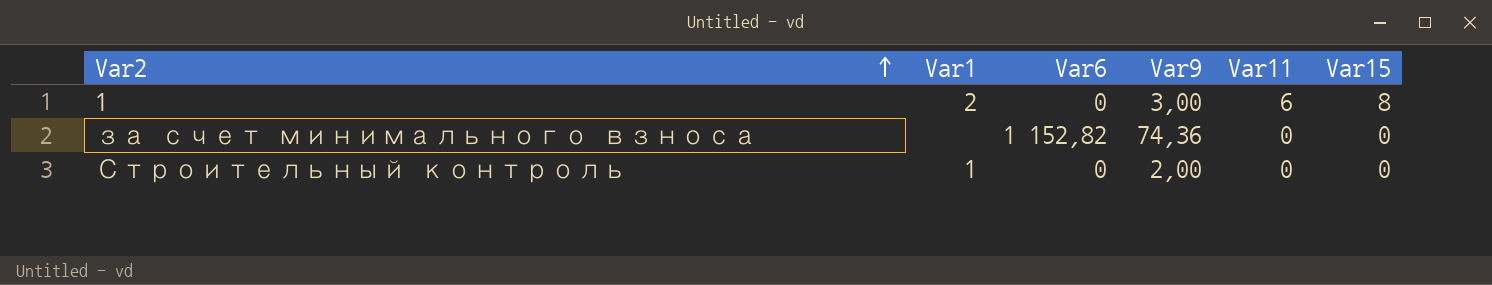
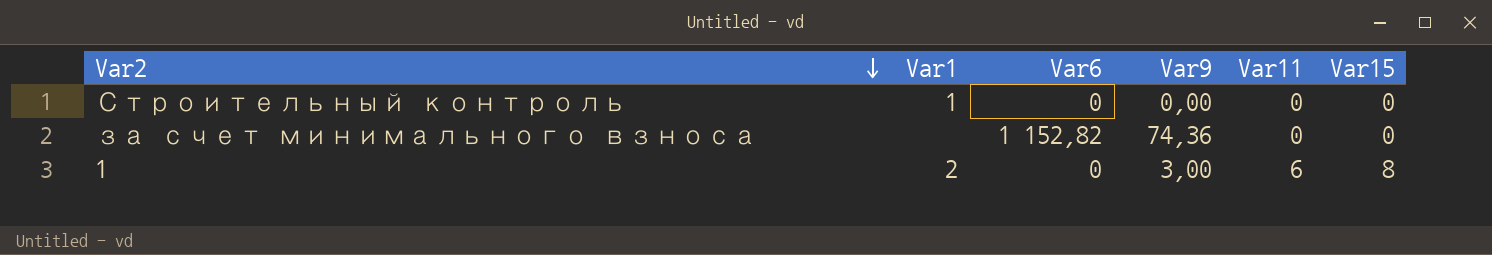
row order: Var2 ascending -> Var2 descending
Строительный контроль | Var9: 2,00 -> 0,00

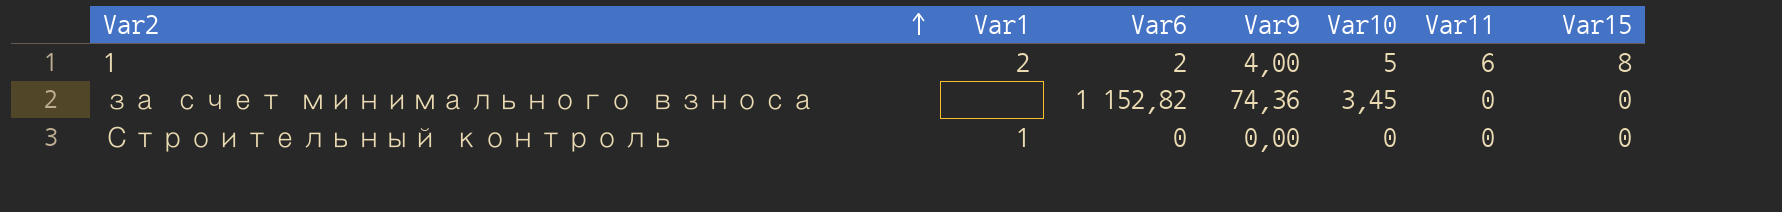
row order: Var2 descending -> Var2 ascending
column Var10 | position: none -> 5
1 | Var6: 0 -> 2
1 | Var9: 3,00 -> 4,00

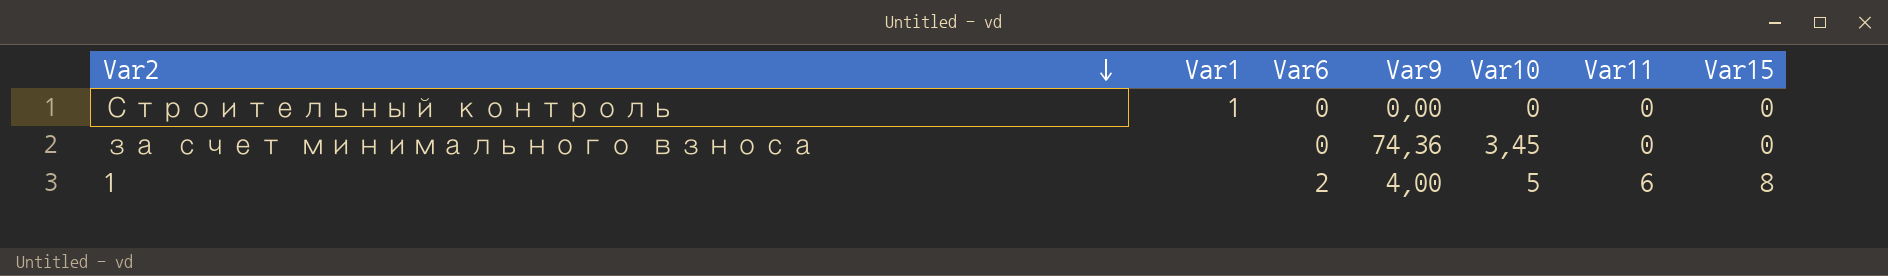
row order: Var2 ascending -> Var2 descending
за счет минимального взноса | Var6: 1 152,82 -> 0
1 | Var1: 2 -> none

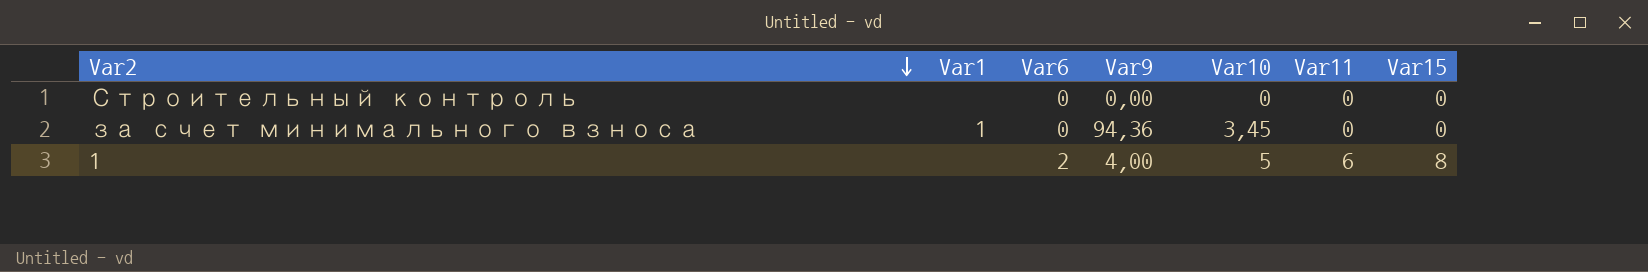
Строительный контроль | Var1: 1 -> none
за счет минимального взноса | Var1: none -> 1
за счет минимального взноса | Var9: 74,36 -> 94,36

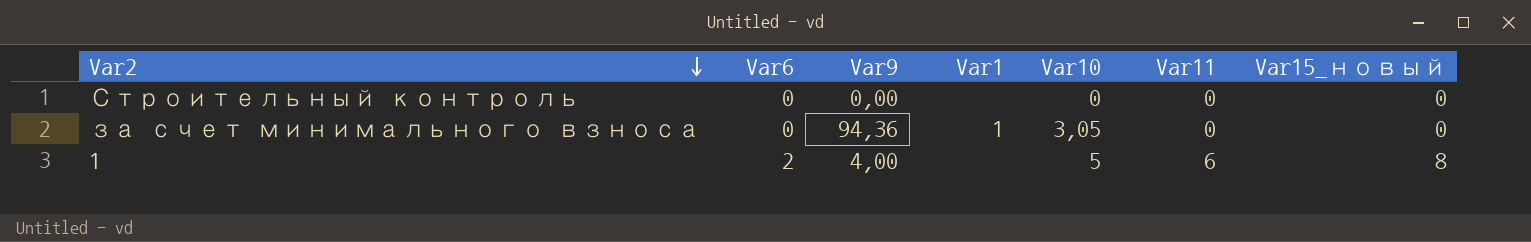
column Var1 | position: 2 -> 4
column name: Var15 -> Var15_новый
за счет минимального взноса | Var10: 3,45 -> 3,05

